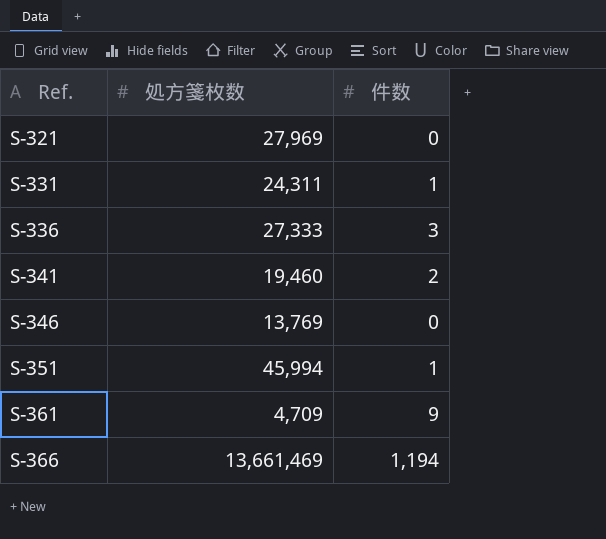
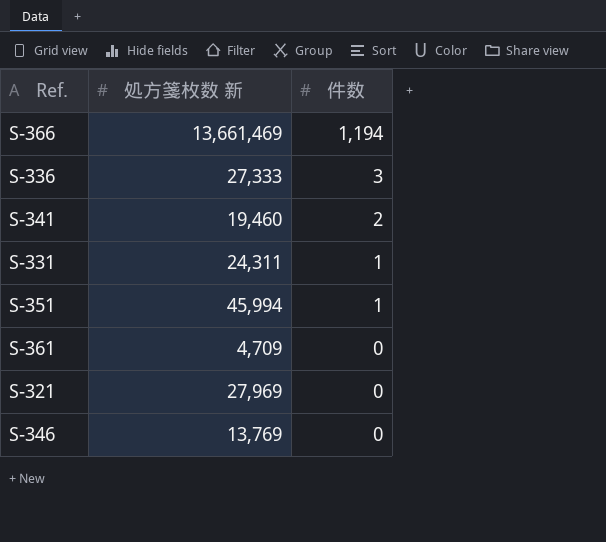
row order: Ref. ascending -> 件数 descending
column name: 処方箋枚数 -> 処方箋枚数 新
S-361 | 件数: 9 -> 0

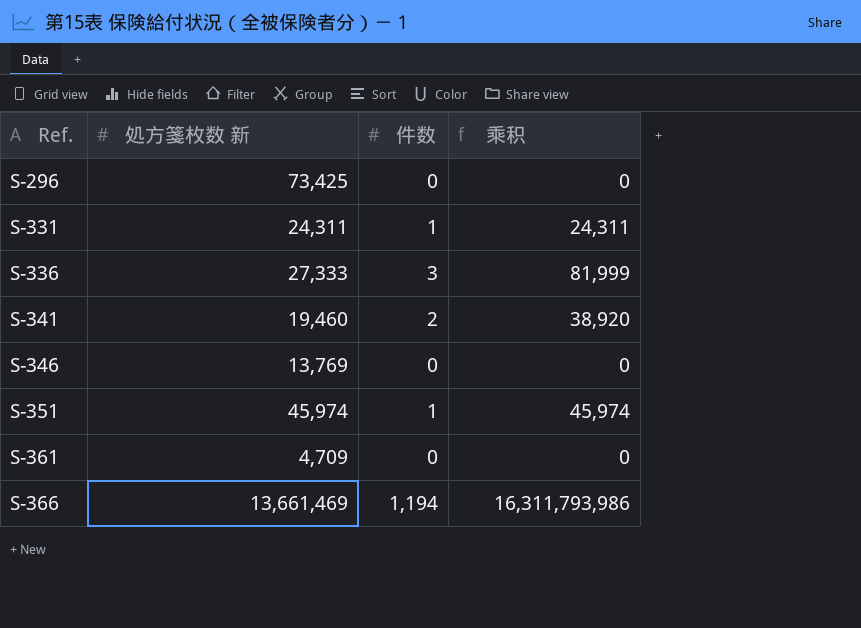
row order: 件数 descending -> Ref. ascending
column 乘积 | formula: none -> [処方箋枚数 新] * [件数]
row S-321: 27,969 | 0 -> none
row S-296: none -> 73,425 | 0 | 0
S-351 | 処方箋枚数 新: 45,994 -> 45,974

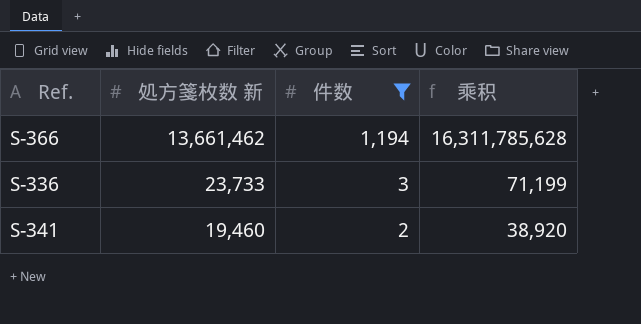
filter: none -> 件数 >= 2
row order: Ref. ascending -> 処方箋枚数 新 descending
S-366 | 処方箋枚数 新: 13,661,469 -> 13,661,462
S-366 | 乘积: 16,311,793,986 -> 16,311,785,628
S-336 | 処方箋枚数 新: 27,333 -> 23,733
S-336 | 乘积: 81,999 -> 71,199

